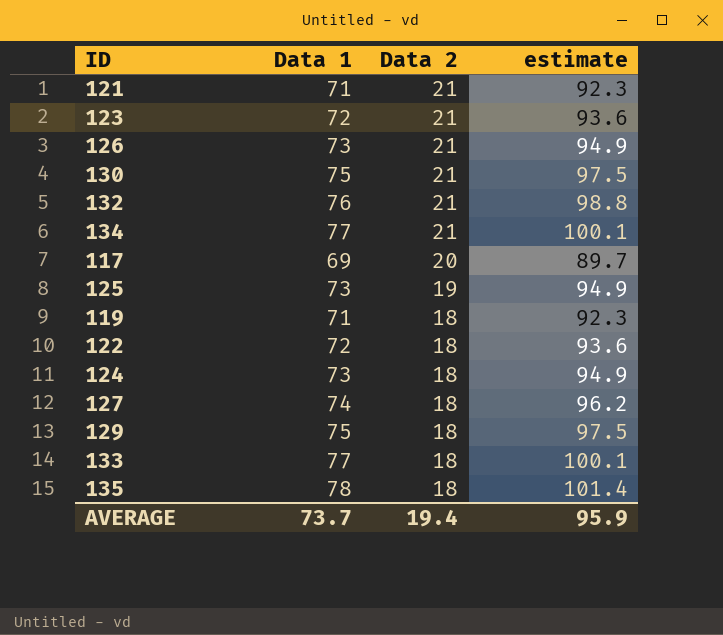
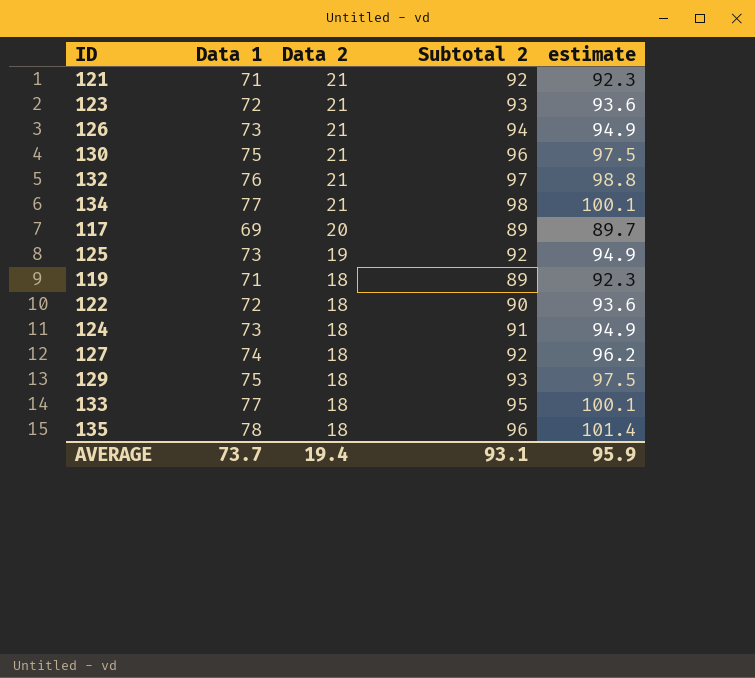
column Subtotal 2 | formula: none -> [Data 1] + [Data 2]

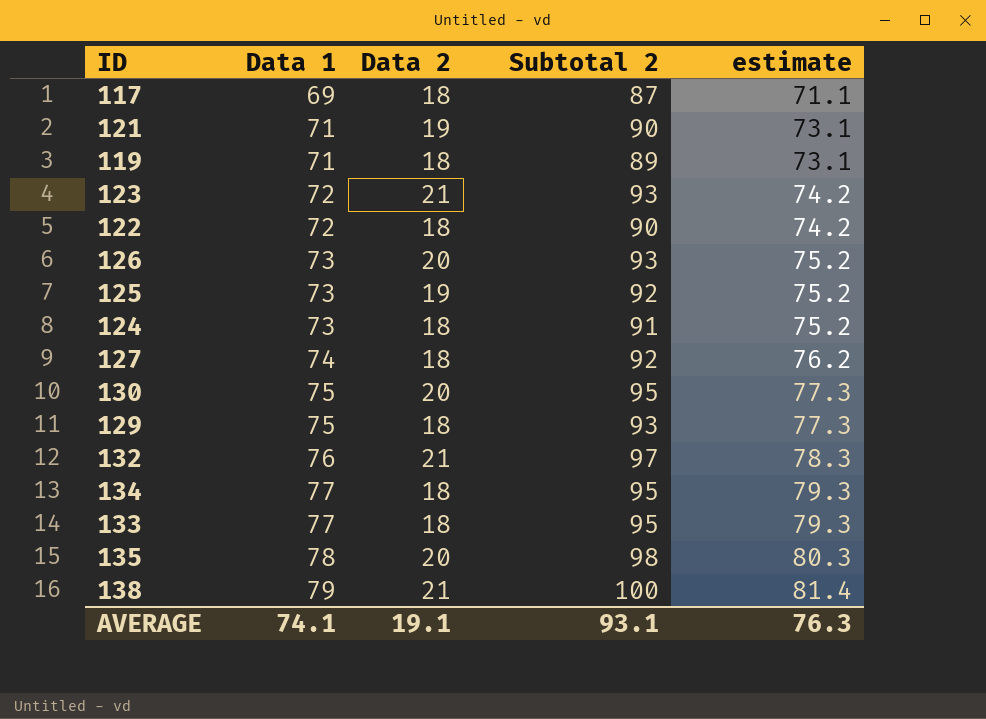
row order: Data 2 descending -> Data 1 ascending
column estimate | formula: [Data 1] * 1.3 -> [Data 1] * 1.03
117 | Data 2: 20 -> 18
117 | Subtotal 2: 89 -> 87
121 | Data 2: 21 -> 19
121 | Subtotal 2: 92 -> 90
126 | Data 2: 21 -> 20
126 | Subtotal 2: 94 -> 93
130 | Data 2: 21 -> 20
130 | Subtotal 2: 96 -> 95
134 | Data 2: 21 -> 18
134 | Subtotal 2: 98 -> 95
135 | Data 2: 18 -> 20
135 | Subtotal 2: 96 -> 98
row 138: none -> 79 | 21 | 100 | 81.4
AVERAGE | Data 1: 73.7 -> 74.1
AVERAGE | Data 2: 19.4 -> 19.1
AVERAGE | estimate: 95.9 -> 76.3

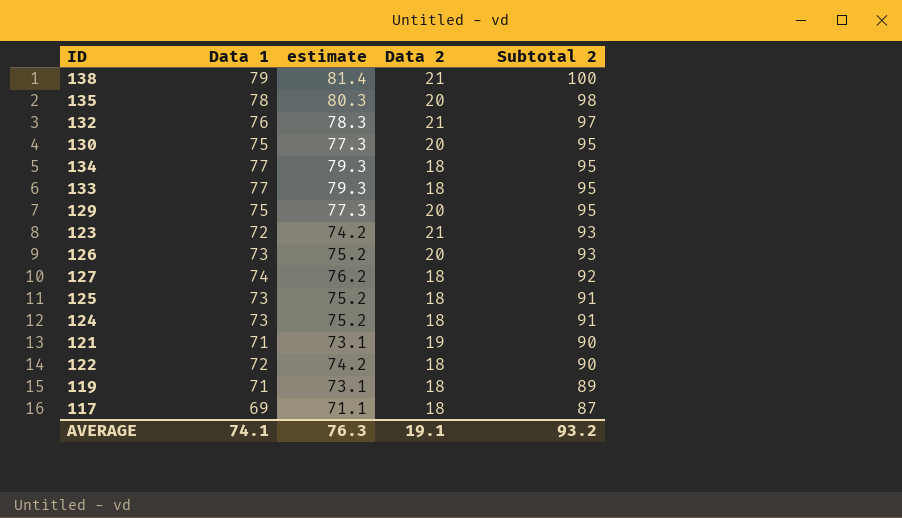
row order: Data 1 ascending -> Subtotal 2 descending
column estimate | position: 5 -> 3
129 | Data 2: 18 -> 20
129 | Subtotal 2: 93 -> 95
125 | Data 2: 19 -> 18
125 | Subtotal 2: 92 -> 91
AVERAGE | Subtotal 2: 93.1 -> 93.2

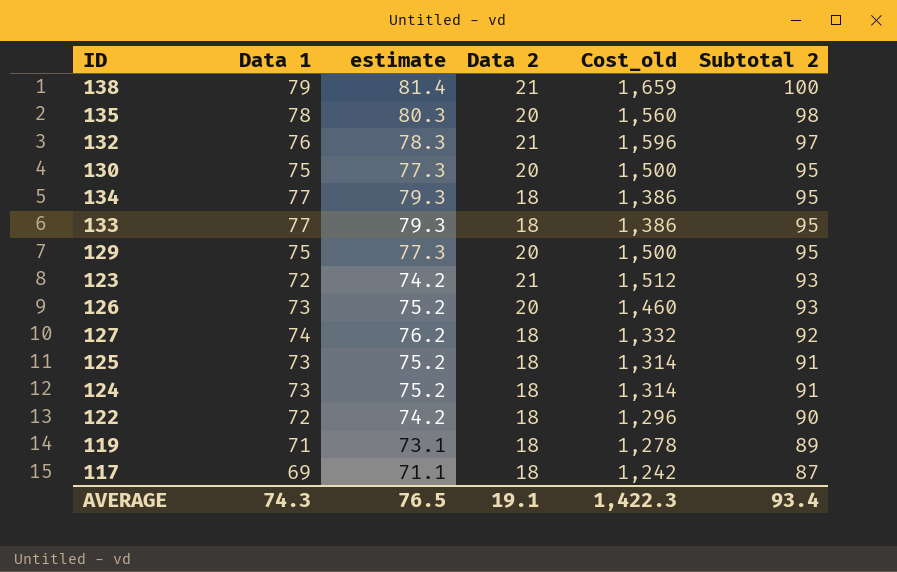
column Cost_old | formula: none -> [Data 1] * [Data 2]
row 121: 71 | 73.1 | 19 | 90 -> none
AVERAGE | Data 1: 74.1 -> 74.3
AVERAGE | estimate: 76.3 -> 76.5
AVERAGE | Subtotal 2: 93.2 -> 93.4

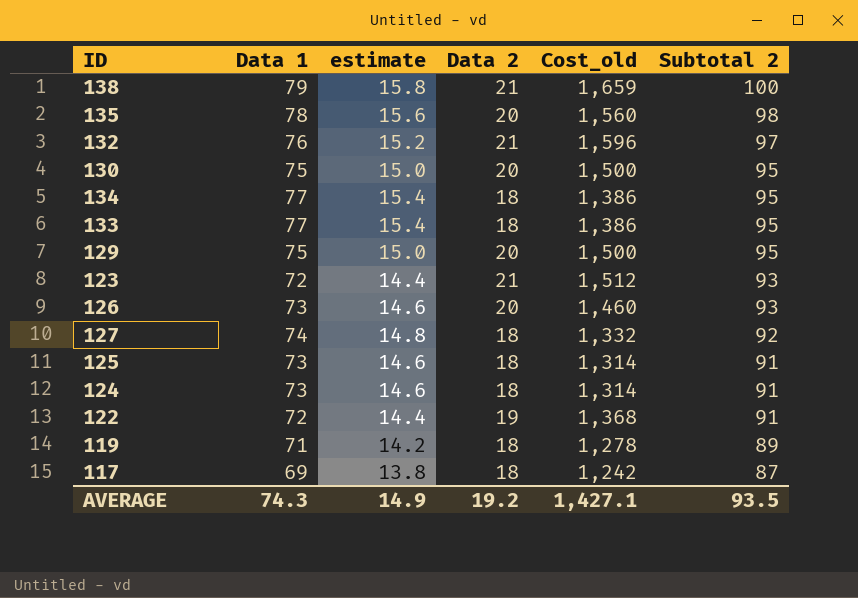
column estimate | formula: [Data 1] * 1.03 -> [Data 1] * 0.2
122 | Data 2: 18 -> 19
122 | Cost_old: 1,296 -> 1,368
122 | Subtotal 2: 90 -> 91
AVERAGE | estimate: 76.5 -> 14.9
AVERAGE | Data 2: 19.1 -> 19.2
AVERAGE | Cost_old: 1,422.3 -> 1,427.1
AVERAGE | Subtotal 2: 93.4 -> 93.5

